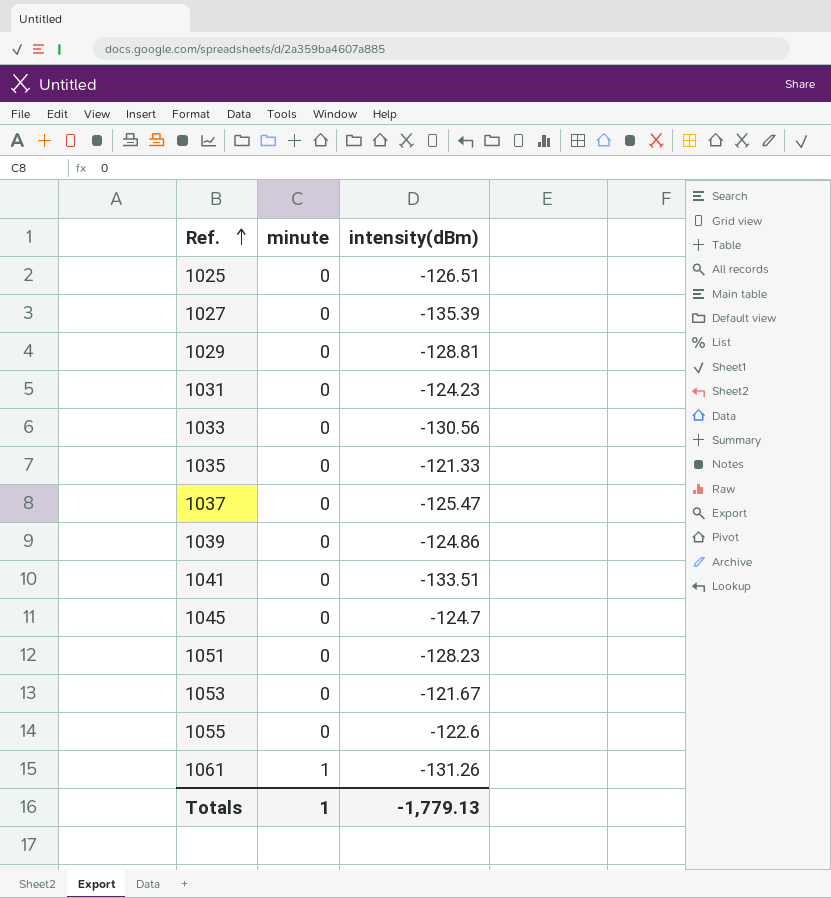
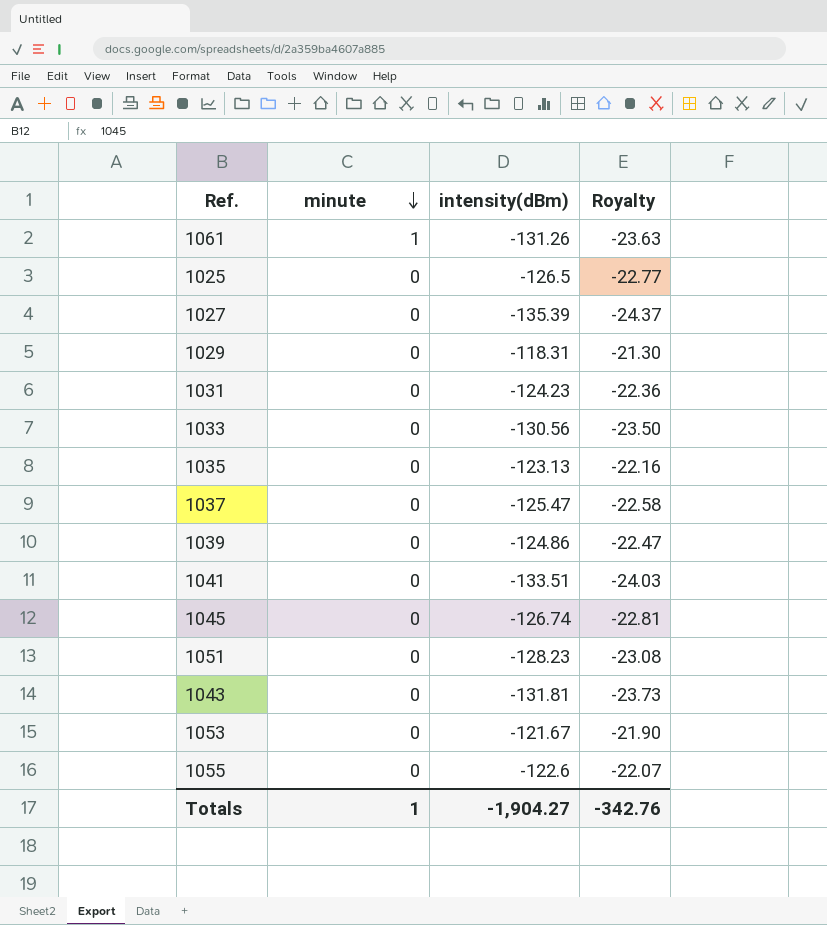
row order: Ref. ascending -> minute descending
column Royalty | formula: none -> [intensity(dBm)] * 0.18
1025 | intensity(dBm): -126.51 -> -126.5
1029 | intensity(dBm): -128.81 -> -118.31
1035 | intensity(dBm): -121.33 -> -123.13
1045 | intensity(dBm): -124.7 -> -126.74
row 1043: none -> 0 | -131.81 | -23.73
Totals | intensity(dBm): -1,779.13 -> -1,904.27

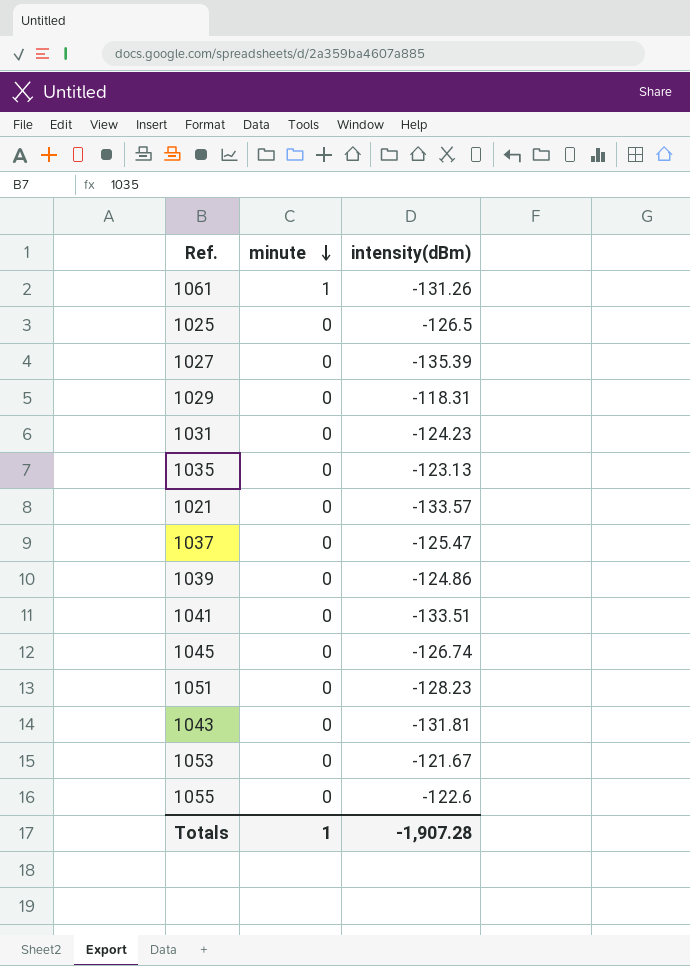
column Royalty | formula: [intensity(dBm)] * 0.18 -> none
row 1033: 0 | -130.56 | -23.50 -> none
row 1021: none -> 0 | -133.57
Totals | intensity(dBm): -1,904.27 -> -1,907.28

